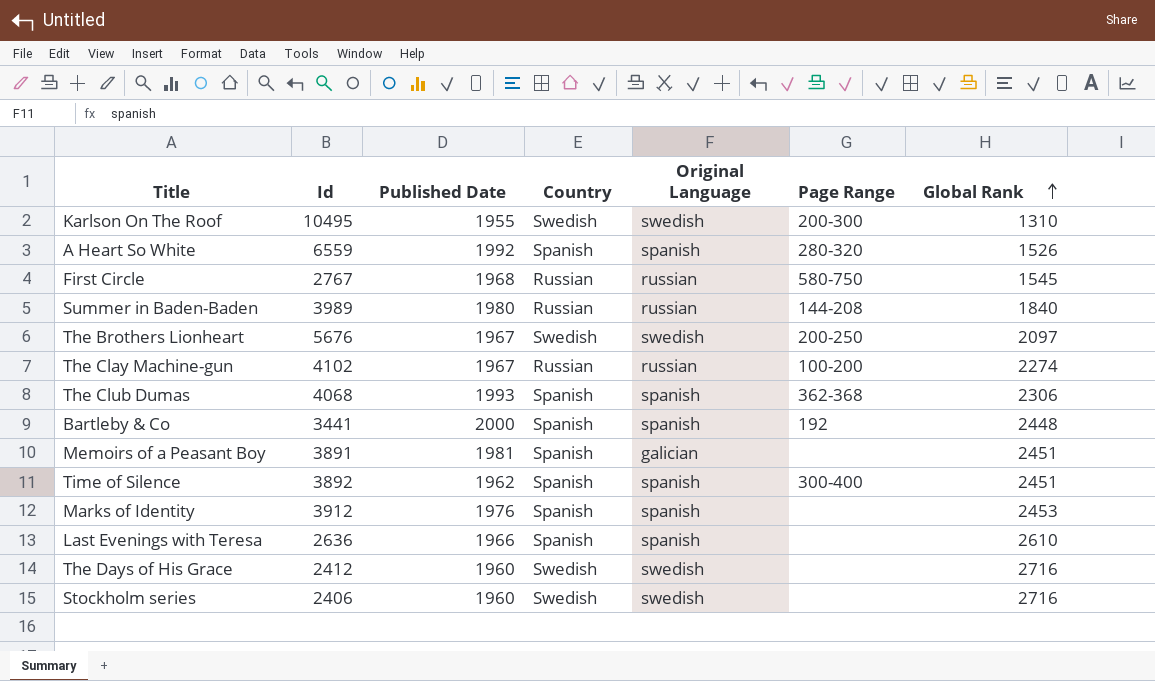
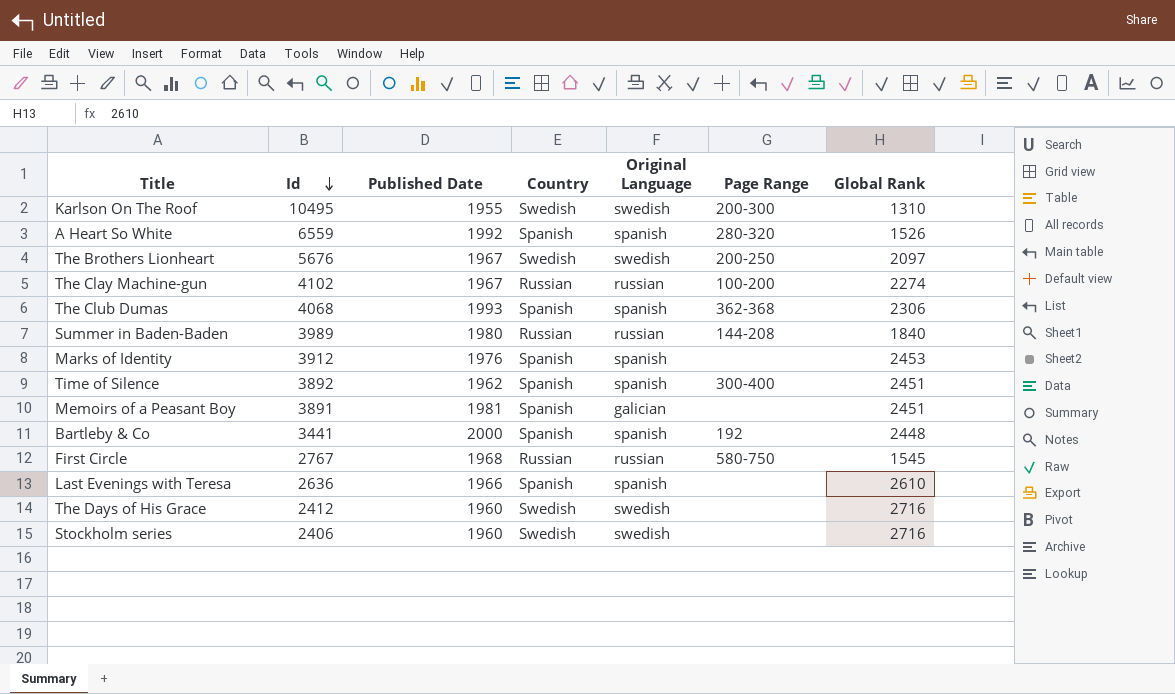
row order: Global Rank ascending -> Id descending

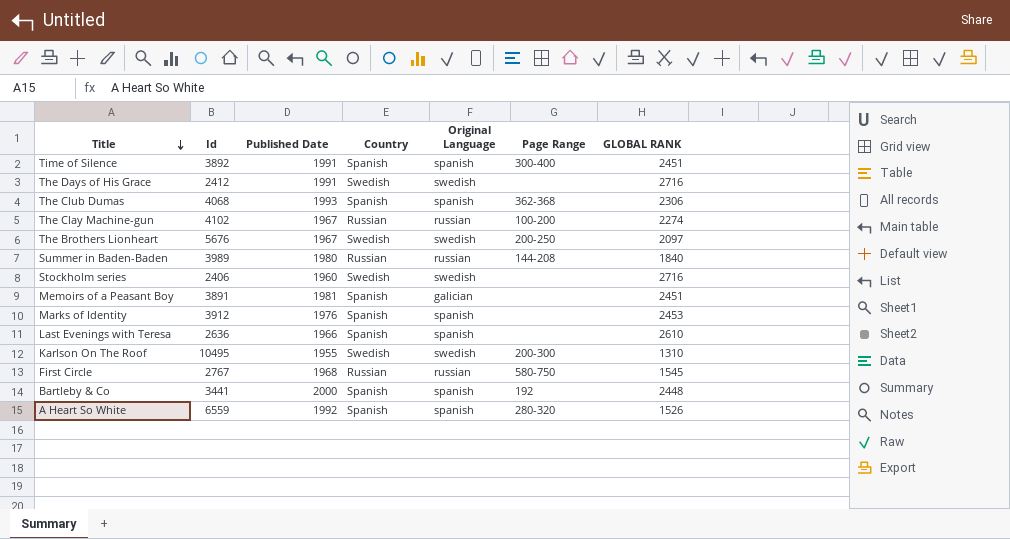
row order: Id descending -> Title descending
column name: Global Rank -> GLOBAL RANK
Time of Silence | Published Date: 1962 -> 1991
The Days of His Grace | Published Date: 1960 -> 1991

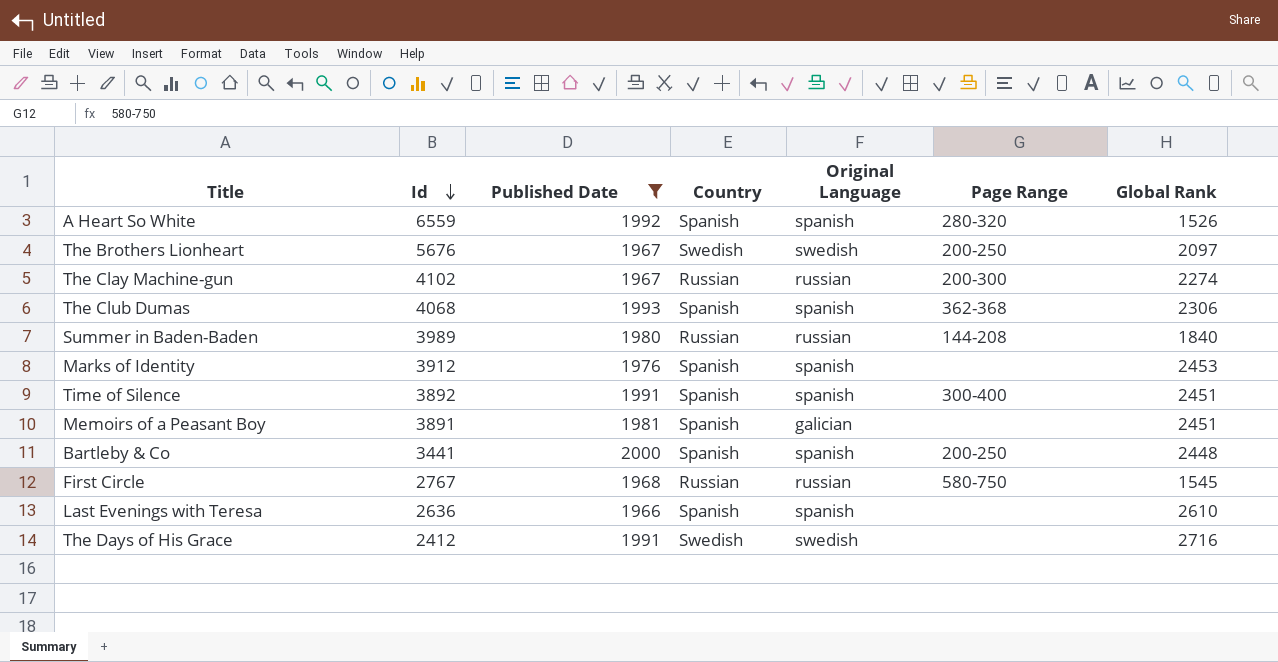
filter: none -> Published Date >= 1966
row order: Title descending -> Id descending
column name: GLOBAL RANK -> Global Rank
The Clay Machine-gun | Page Range: 100-200 -> 200-300
Bartleby & Co | Page Range: 192 -> 200-250

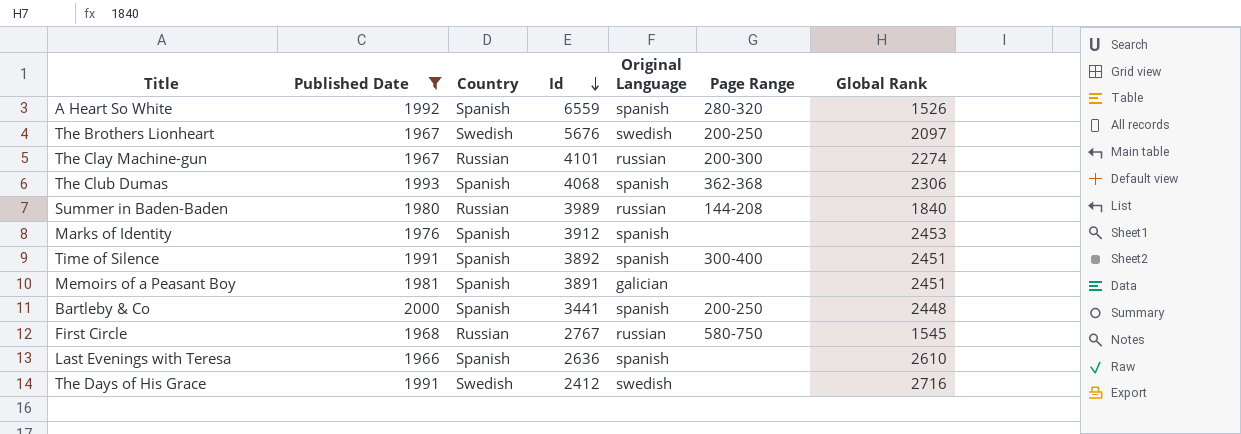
column Id | position: 2 -> 4
The Clay Machine-gun | Id: 4102 -> 4101

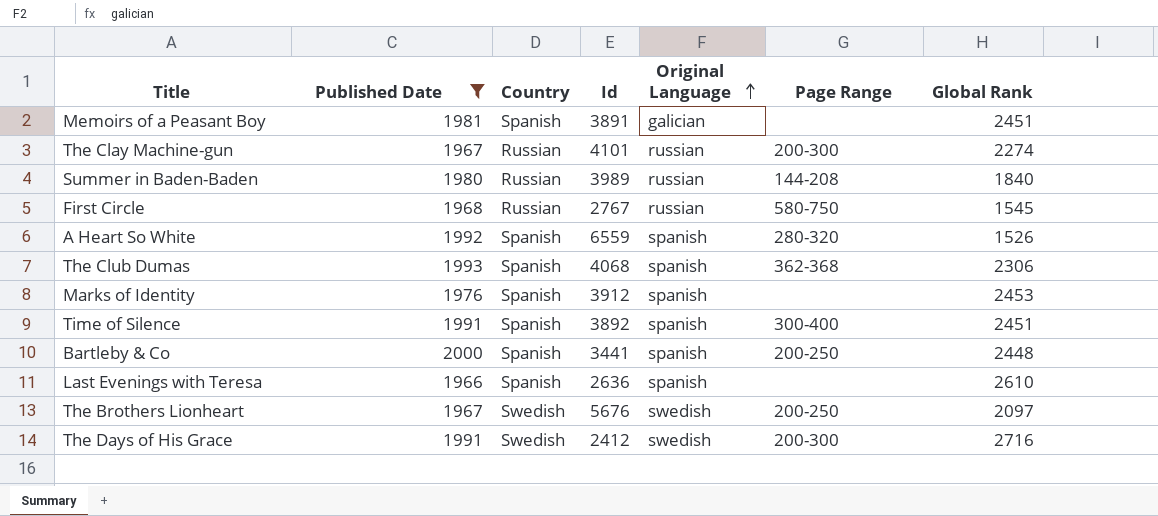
row order: Id descending -> Original Language ascending
The Days of His Grace | Page Range: none -> 200-300

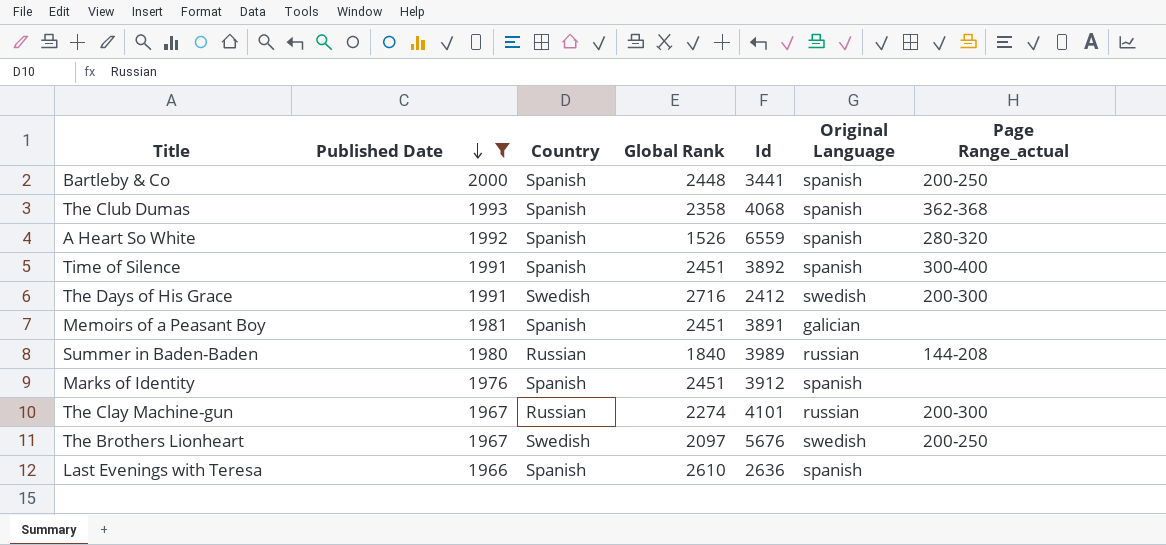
row order: Original Language ascending -> Published Date descending
column Global Rank | position: 7 -> 4
column name: Page Range -> Page Range_actual
row First Circle: 1968 | Russian | 2767 | russian | 580-750 | 1545 -> none
The Club Dumas | Global Rank: 2306 -> 2358
Marks of Identity | Global Rank: 2453 -> 2451

